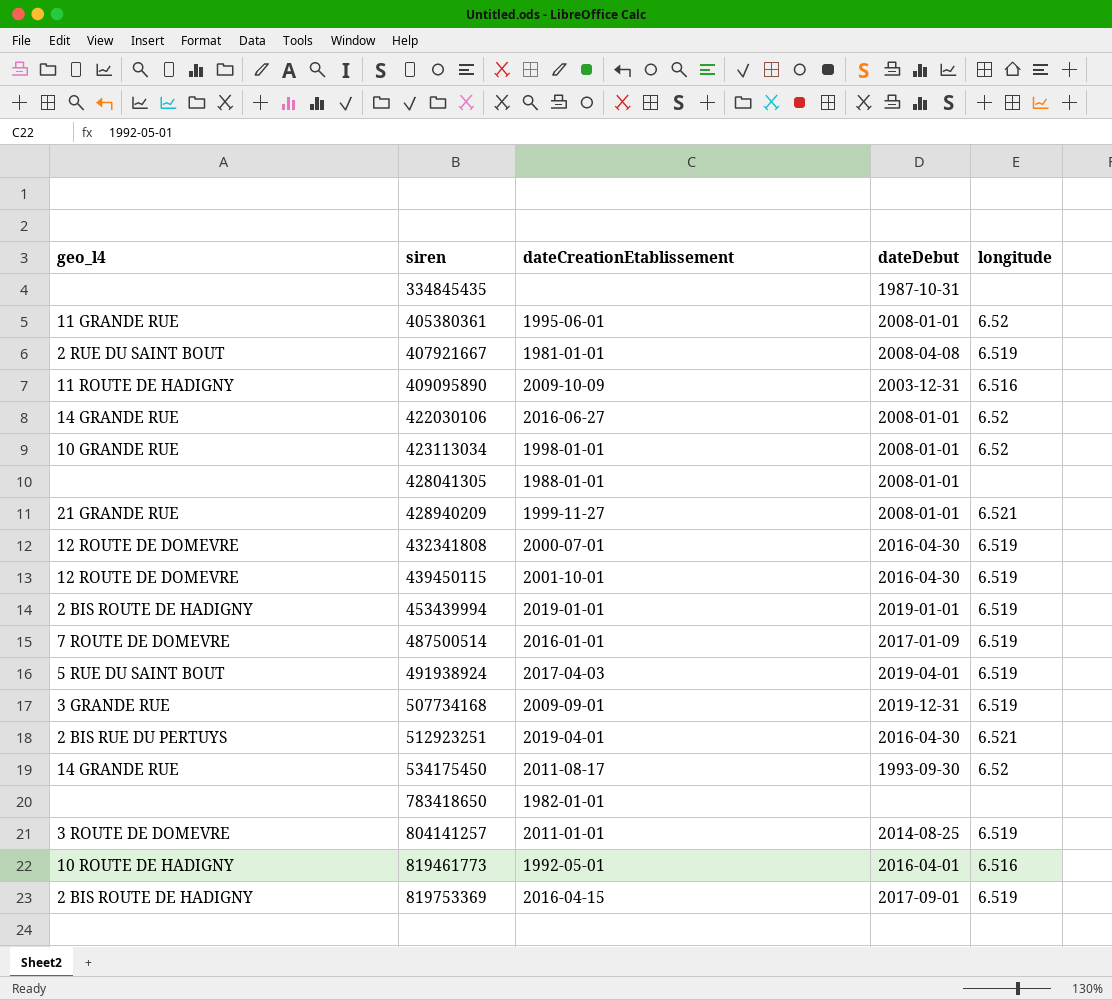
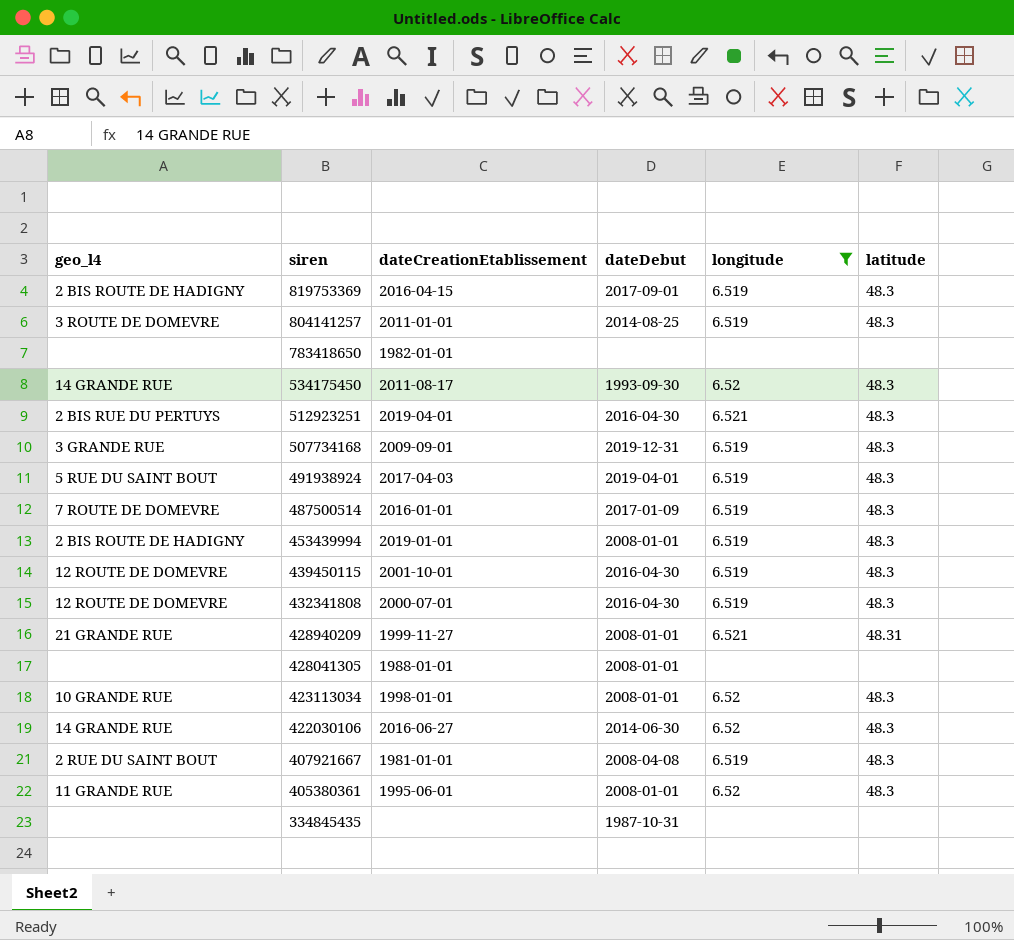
filter: none -> longitude != 6.516
row order: siren ascending -> siren descending
column latitude | position: none -> 6
453439994 | dateDebut: 2019-01-01 -> 2008-01-01
422030106 | dateDebut: 2008-01-01 -> 2014-06-30

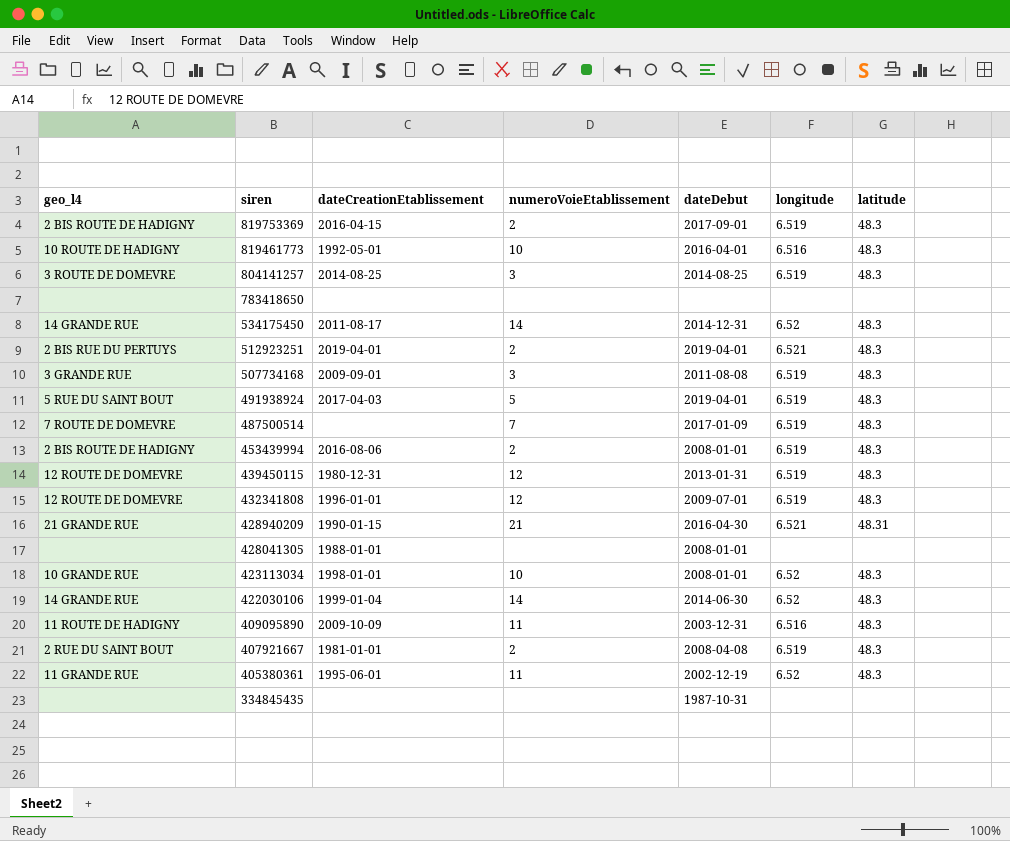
filter: longitude != 6.516 -> none
column numeroVoieEtablissement | position: none -> 4
804141257 | dateCreationEtablissement: 2011-01-01 -> 2014-08-25
783418650 | dateCreationEtablissement: 1982-01-01 -> none
534175450 | dateDebut: 1993-09-30 -> 2014-12-31
512923251 | dateDebut: 2016-04-30 -> 2019-04-01
507734168 | dateDebut: 2019-12-31 -> 2011-08-08
487500514 | dateCreationEtablissement: 2016-01-01 -> none
453439994 | dateCreationEtablissement: 2019-01-01 -> 2016-08-06
439450115 | dateCreationEtablissement: 2001-10-01 -> 1980-12-31
439450115 | dateDebut: 2016-04-30 -> 2013-01-31
432341808 | dateCreationEtablissement: 2000-07-01 -> 1996-01-01
432341808 | dateDebut: 2016-04-30 -> 2009-07-01
428940209 | dateCreationEtablissement: 1999-11-27 -> 1990-01-15
428940209 | dateDebut: 2008-01-01 -> 2016-04-30
422030106 | dateCreationEtablissement: 2016-06-27 -> 1999-01-04
405380361 | dateDebut: 2008-01-01 -> 2002-12-19

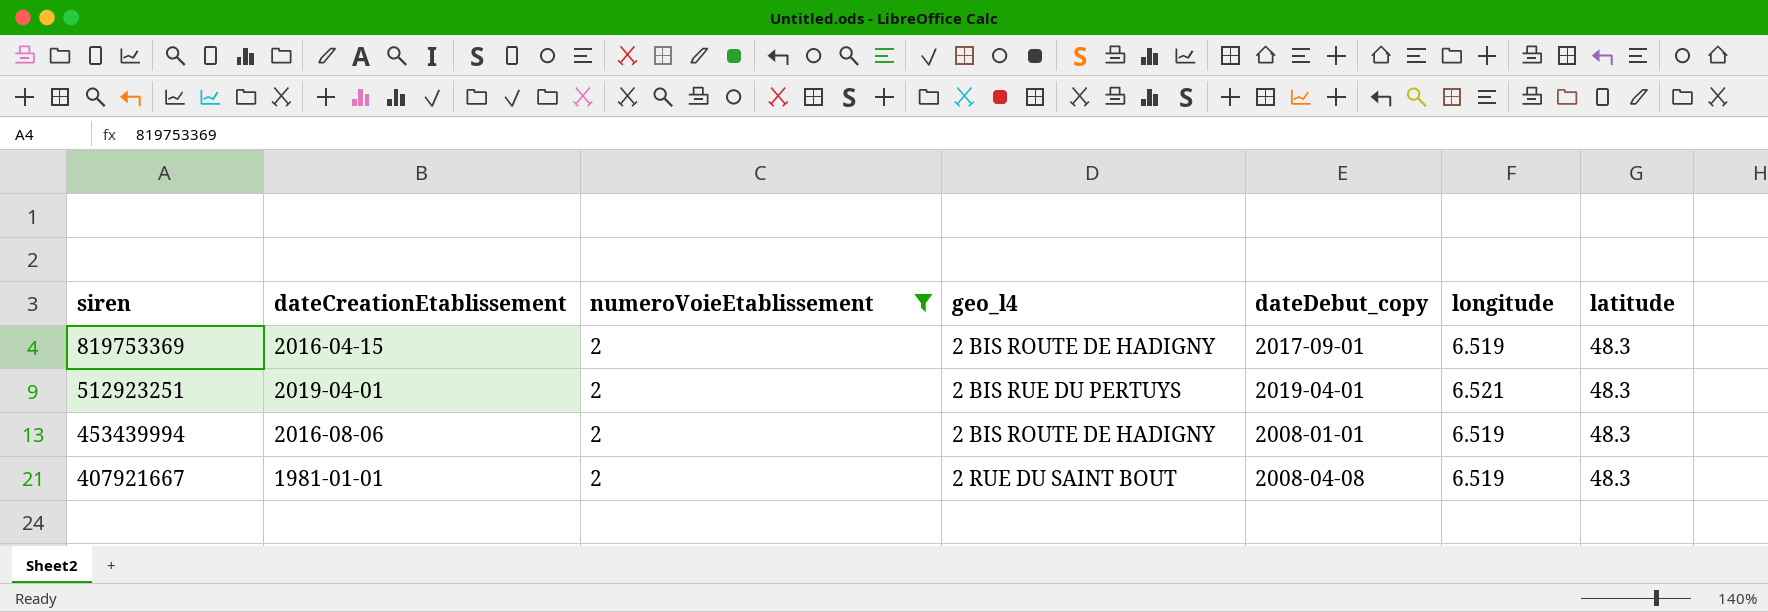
filter: none -> numeroVoieEtablissement = 2
column geo_l4 | position: 1 -> 4
column name: dateDebut -> dateDebut_copy

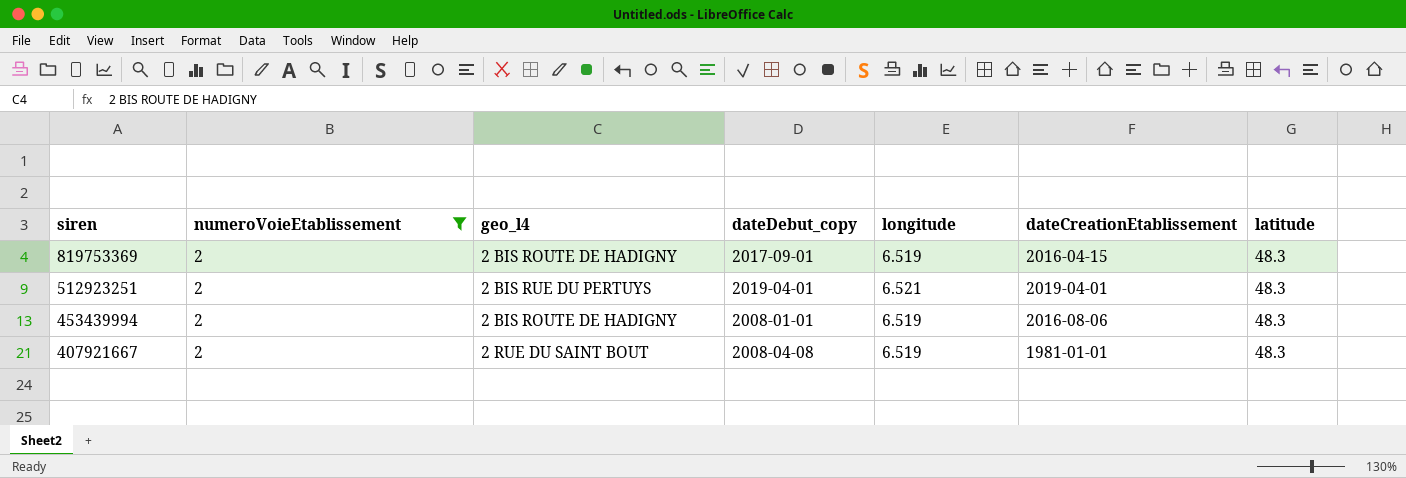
column dateCreationEtablissement | position: 2 -> 6

